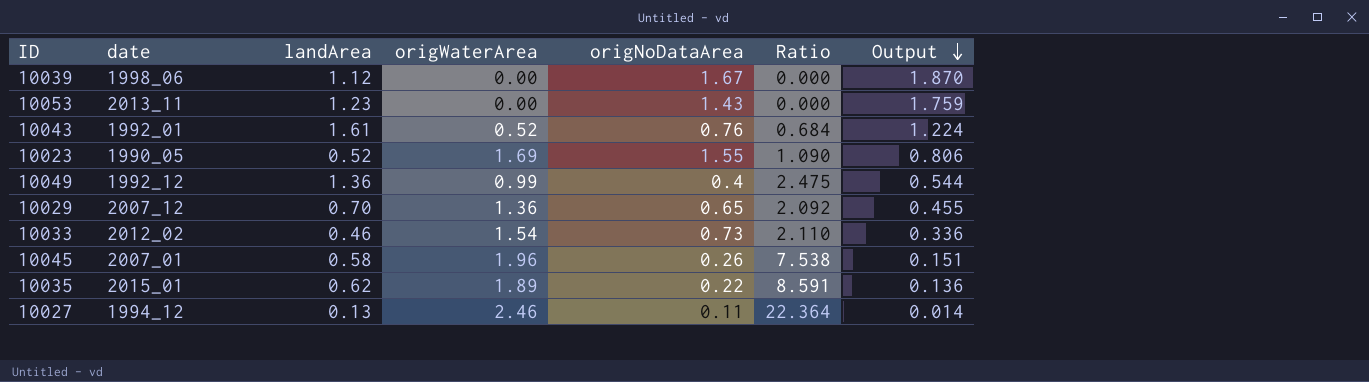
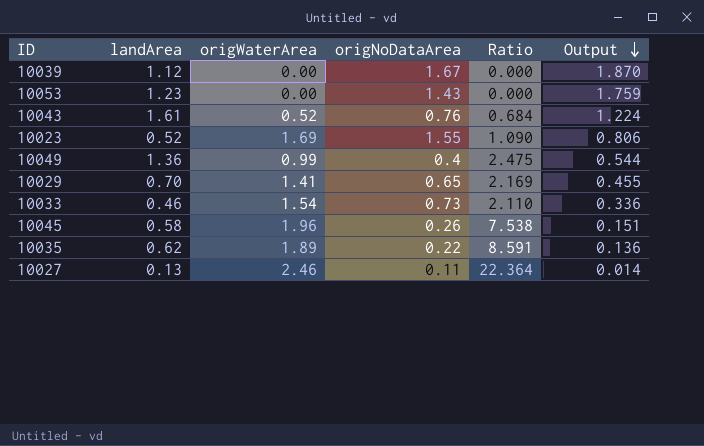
column date | position: 2 -> none
10029 | origWaterArea: 1.36 -> 1.41
10029 | Ratio: 2.092 -> 2.169

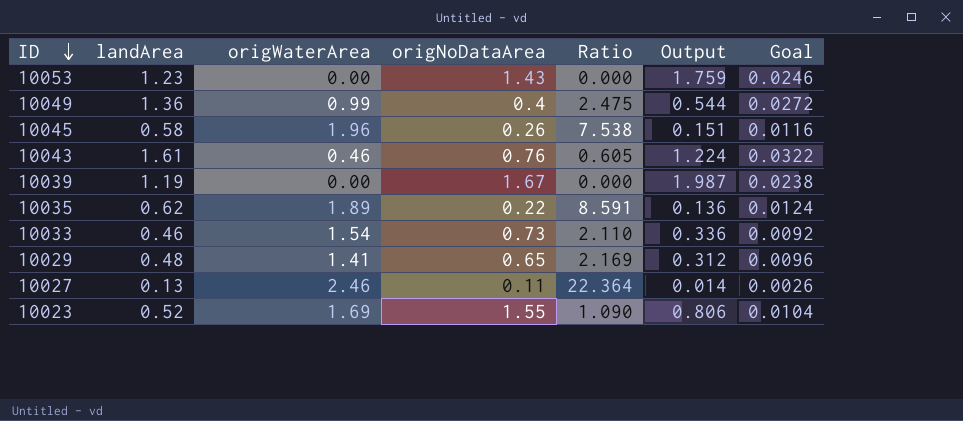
row order: Output descending -> ID descending
column Goal | formula: none -> [landArea] * 0.02
10043 | origWaterArea: 0.52 -> 0.46
10043 | Ratio: 0.684 -> 0.605
10039 | landArea: 1.12 -> 1.19
10039 | Output: 1.870 -> 1.987
10029 | landArea: 0.70 -> 0.48
10029 | Output: 0.455 -> 0.312

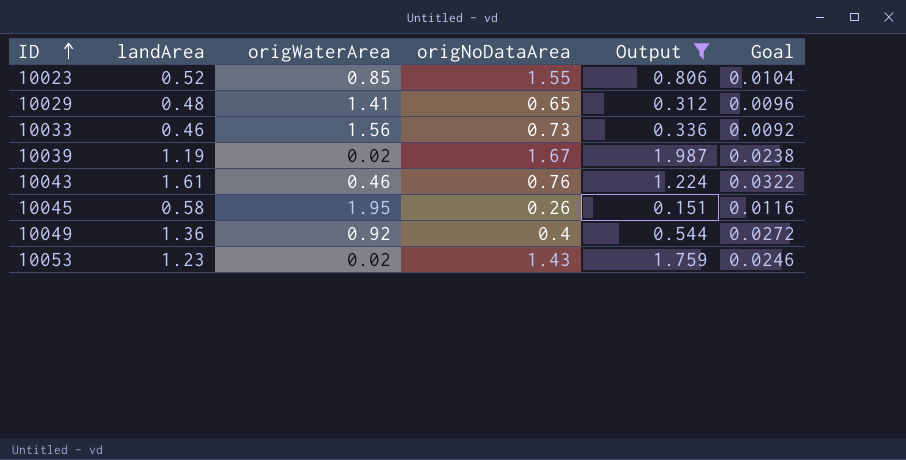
filter: none -> Output >= 0.151
row order: ID descending -> ID ascending
column Ratio | formula: [origWaterArea] / [origNoDataArea] -> none
10023 | origWaterArea: 1.69 -> 0.85
10033 | origWaterArea: 1.54 -> 1.56
10039 | origWaterArea: 0.00 -> 0.02
10045 | origWaterArea: 1.96 -> 1.95
10049 | origWaterArea: 0.99 -> 0.92
10053 | origWaterArea: 0.00 -> 0.02

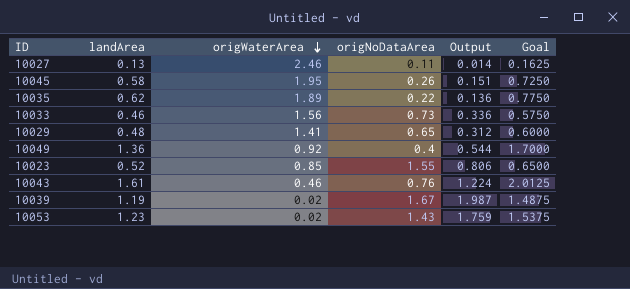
filter: Output >= 0.151 -> none
row order: ID ascending -> origWaterArea descending
column Goal | formula: [landArea] * 0.02 -> [landArea] * 1.25

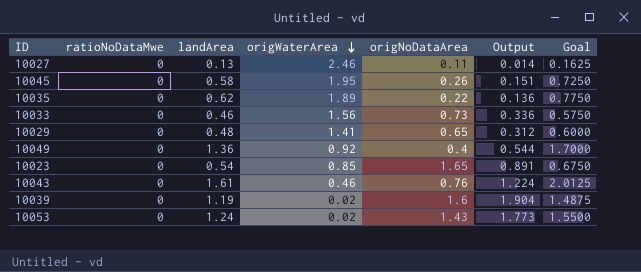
column ratioNoDataMwe | position: none -> 2
10023 | landArea: 0.52 -> 0.54
10023 | origNoDataArea: 1.55 -> 1.65
10023 | Output: 0.806 -> 0.891
10023 | Goal: 0.6500 -> 0.6750
10039 | origNoDataArea: 1.67 -> 1.6
10039 | Output: 1.987 -> 1.904
10053 | landArea: 1.23 -> 1.24
10053 | Output: 1.759 -> 1.773
10053 | Goal: 1.5375 -> 1.5500

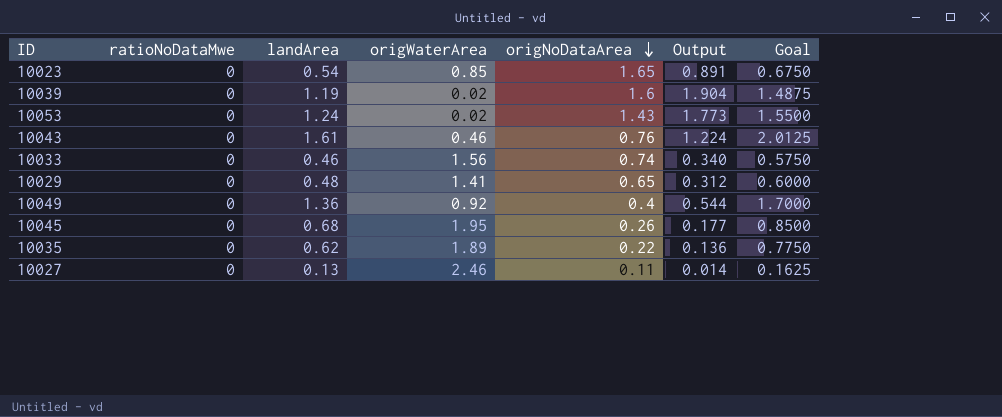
row order: origWaterArea descending -> origNoDataArea descending
10033 | origNoDataArea: 0.73 -> 0.74
10033 | Output: 0.336 -> 0.340
10045 | landArea: 0.58 -> 0.68
10045 | Output: 0.151 -> 0.177
10045 | Goal: 0.7250 -> 0.8500

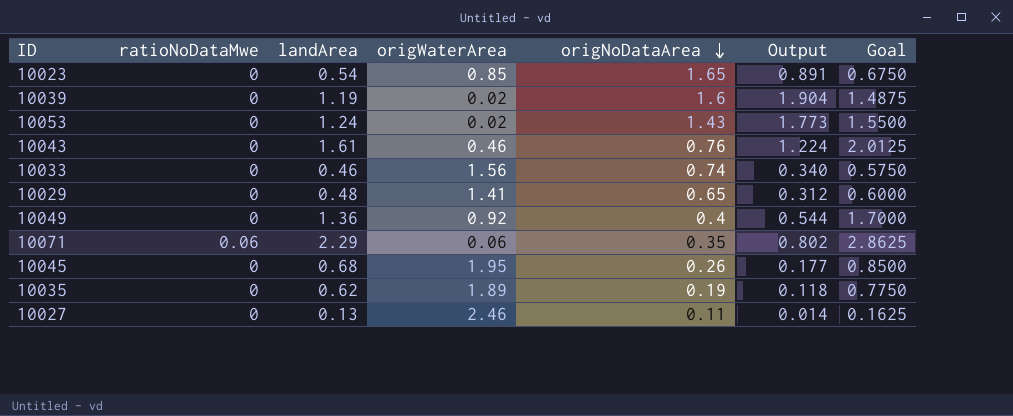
row 10071: none -> 0.06 | 2.29 | 0.06 | 0.35 | 0.802 | 2.8625
10035 | origNoDataArea: 0.22 -> 0.19
10035 | Output: 0.136 -> 0.118

